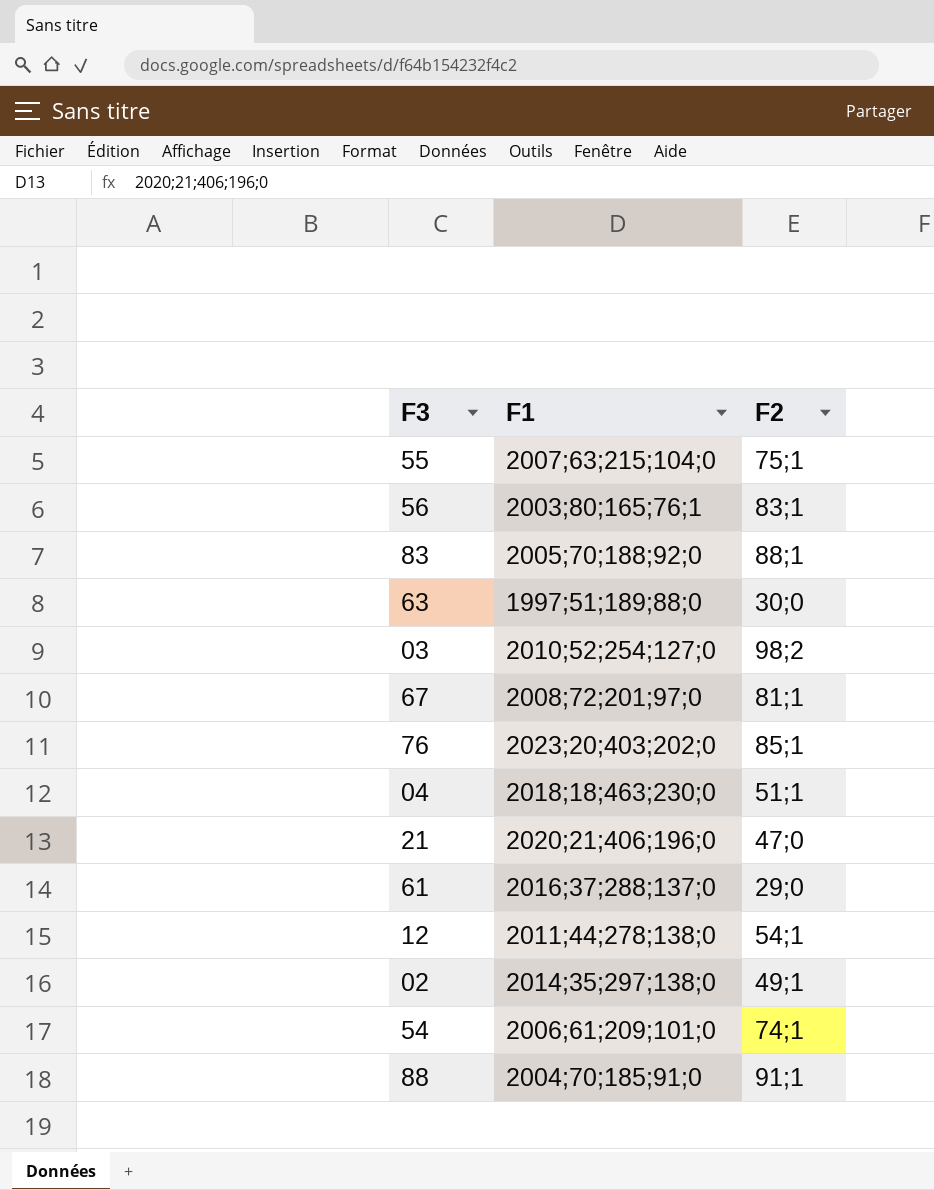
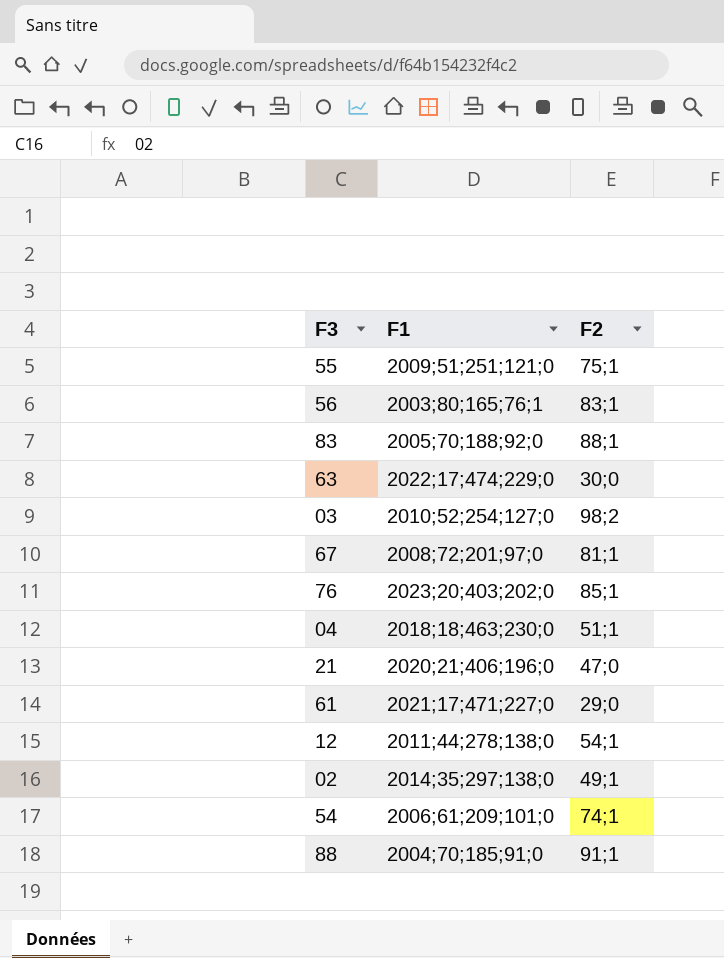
55 | F1: 2007;63;215;104;0 -> 2009;51;251;121;0
63 | F1: 1997;51;189;88;0 -> 2022;17;474;229;0
61 | F1: 2016;37;288;137;0 -> 2021;17;471;227;0

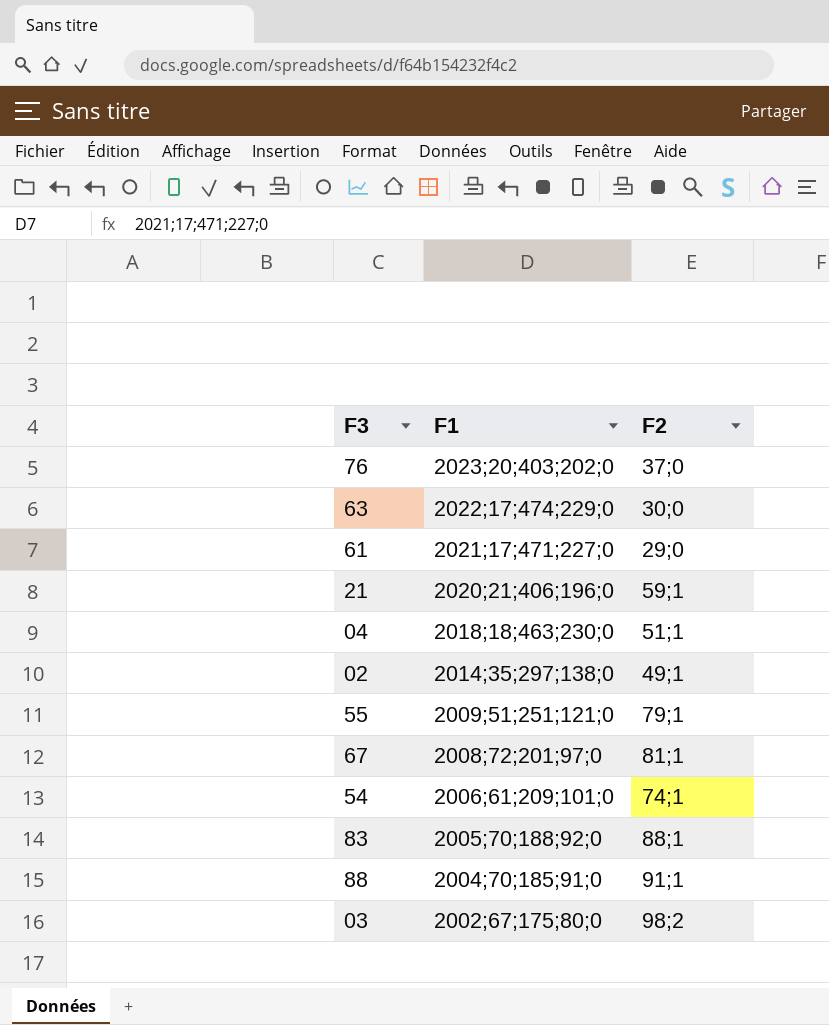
row order: none -> F1 descending
row 56: 2003;80;165;76;1 | 83;1 -> none
row 12: 2011;44;278;138;0 | 54;1 -> none
76 | F2: 85;1 -> 37;0
21 | F2: 47;0 -> 59;1
55 | F2: 75;1 -> 79;1
03 | F1: 2010;52;254;127;0 -> 2002;67;175;80;0

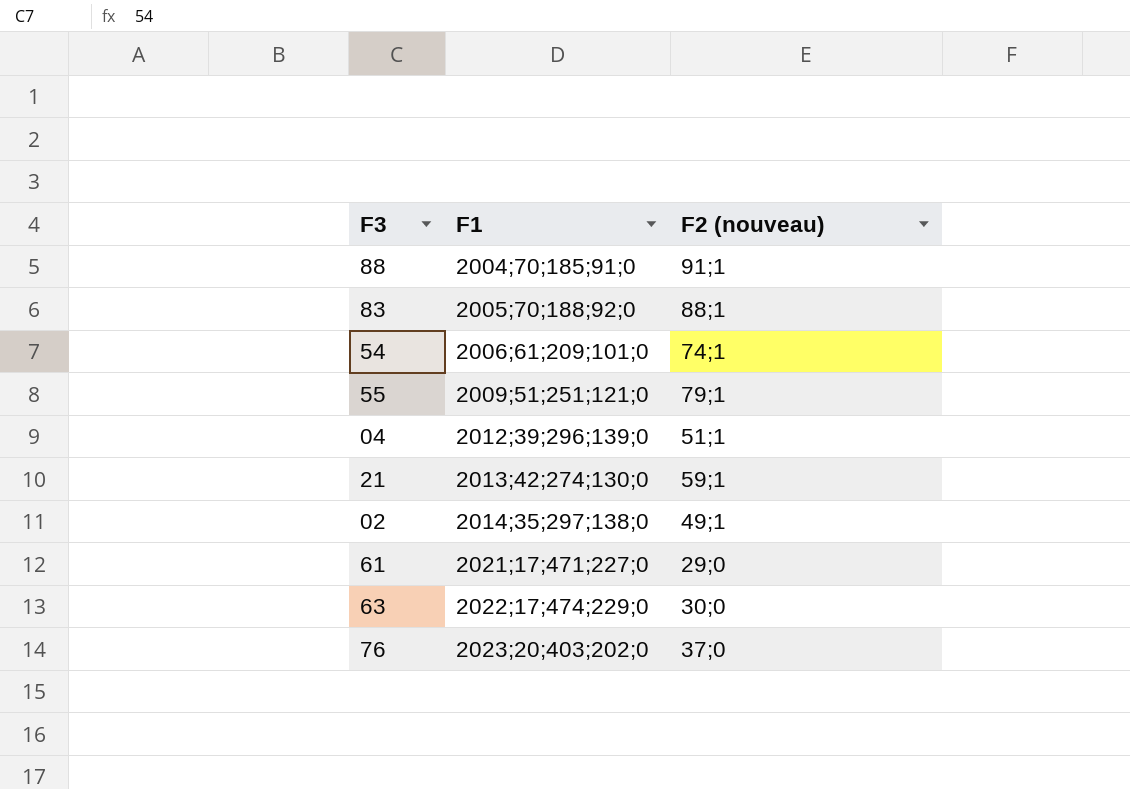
row order: F1 descending -> F1 ascending
column name: F2 -> F2 (nouveau)
row 67: 2008;72;201;97;0 | 81;1 -> none
row 03: 2002;67;175;80;0 | 98;2 -> none
04 | F1: 2018;18;463;230;0 -> 2012;39;296;139;0
21 | F1: 2020;21;406;196;0 -> 2013;42;274;130;0

